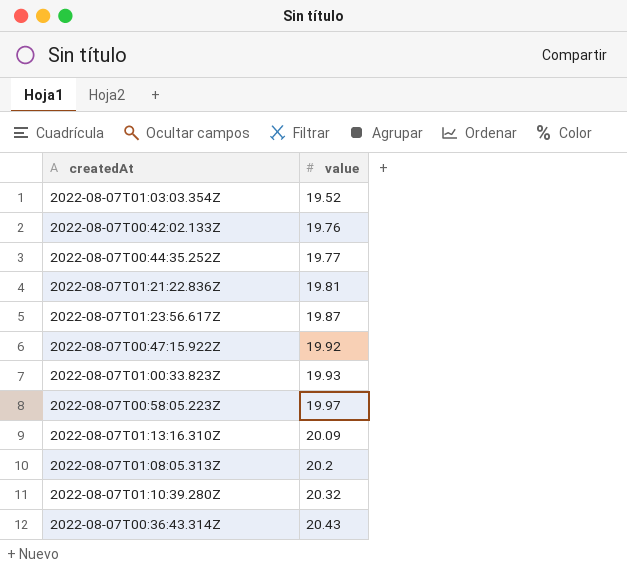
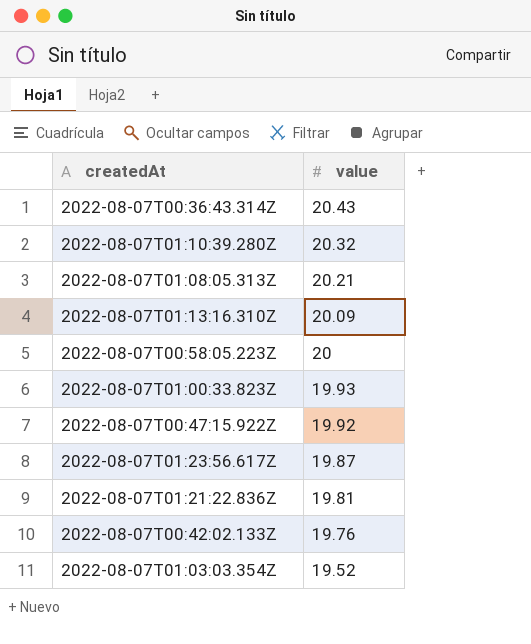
row order: value ascending -> value descending
row 2022-08-07T00:44:35.252Z: 19.77 -> none
2022-08-07T01:08:05.313Z | value: 20.2 -> 20.21
2022-08-07T00:58:05.223Z | value: 19.97 -> 20

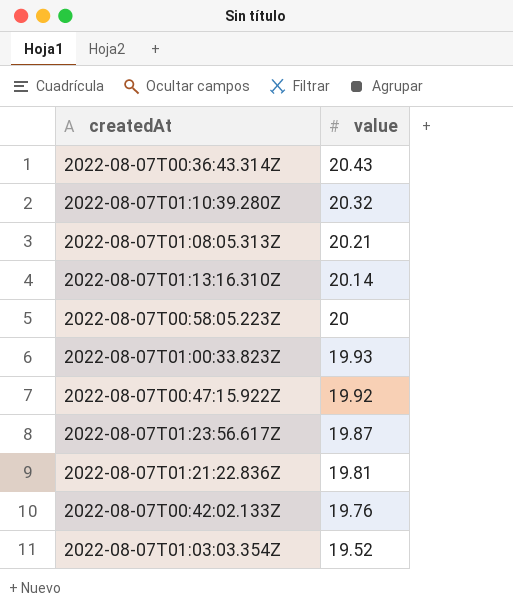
2022-08-07T01:13:16.310Z | value: 20.09 -> 20.14

